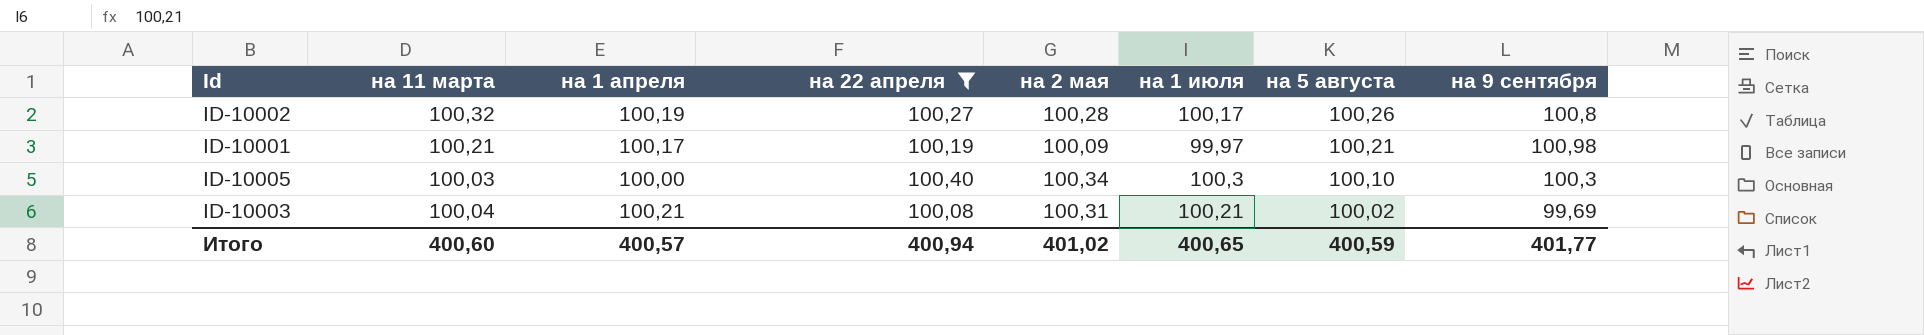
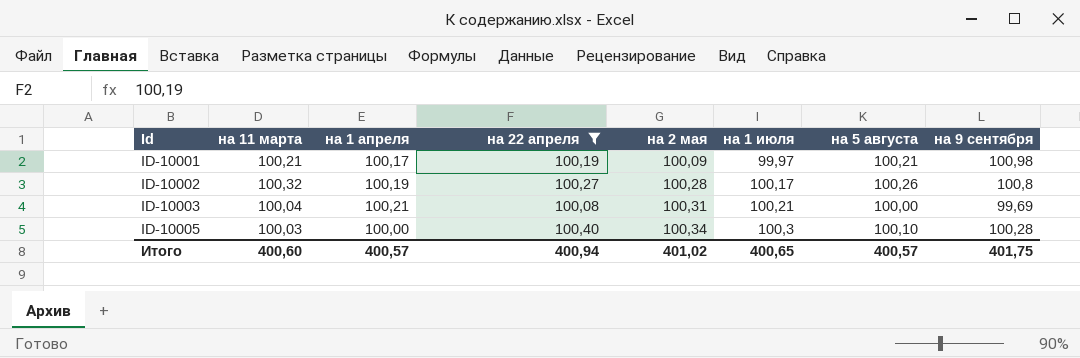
row order: на 5 августа descending -> Id ascending
ID-10003 | на 5 августа: 100,02 -> 100,00
ID-10005 | на 9 сентября: 100,3 -> 100,28
Итого | на 5 августа: 400,59 -> 400,57
Итого | на 9 сентября: 401,77 -> 401,75

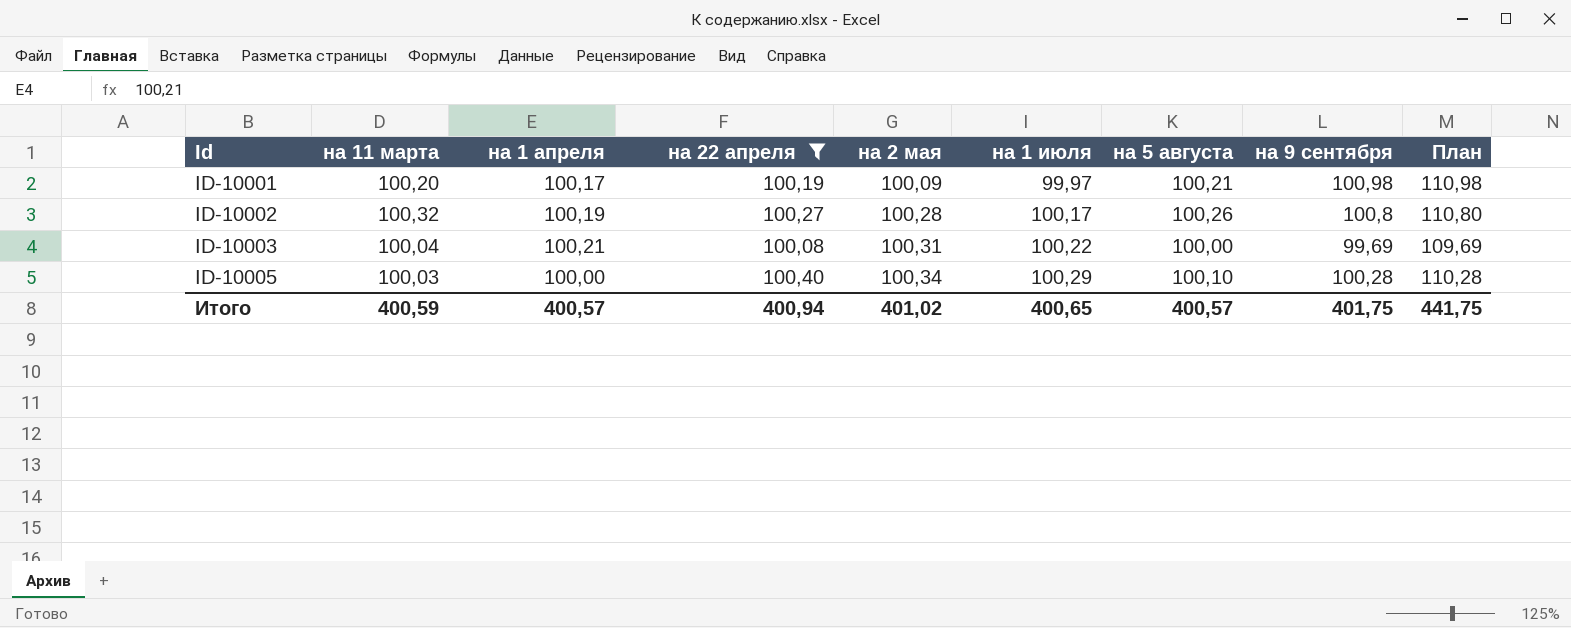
column План | formula: none -> [на 9 сентября] + 10
ID-10001 | на 11 марта: 100,21 -> 100,20
ID-10003 | на 1 июля: 100,21 -> 100,22
ID-10005 | на 1 июля: 100,3 -> 100,29
Итого | на 11 марта: 400,60 -> 400,59

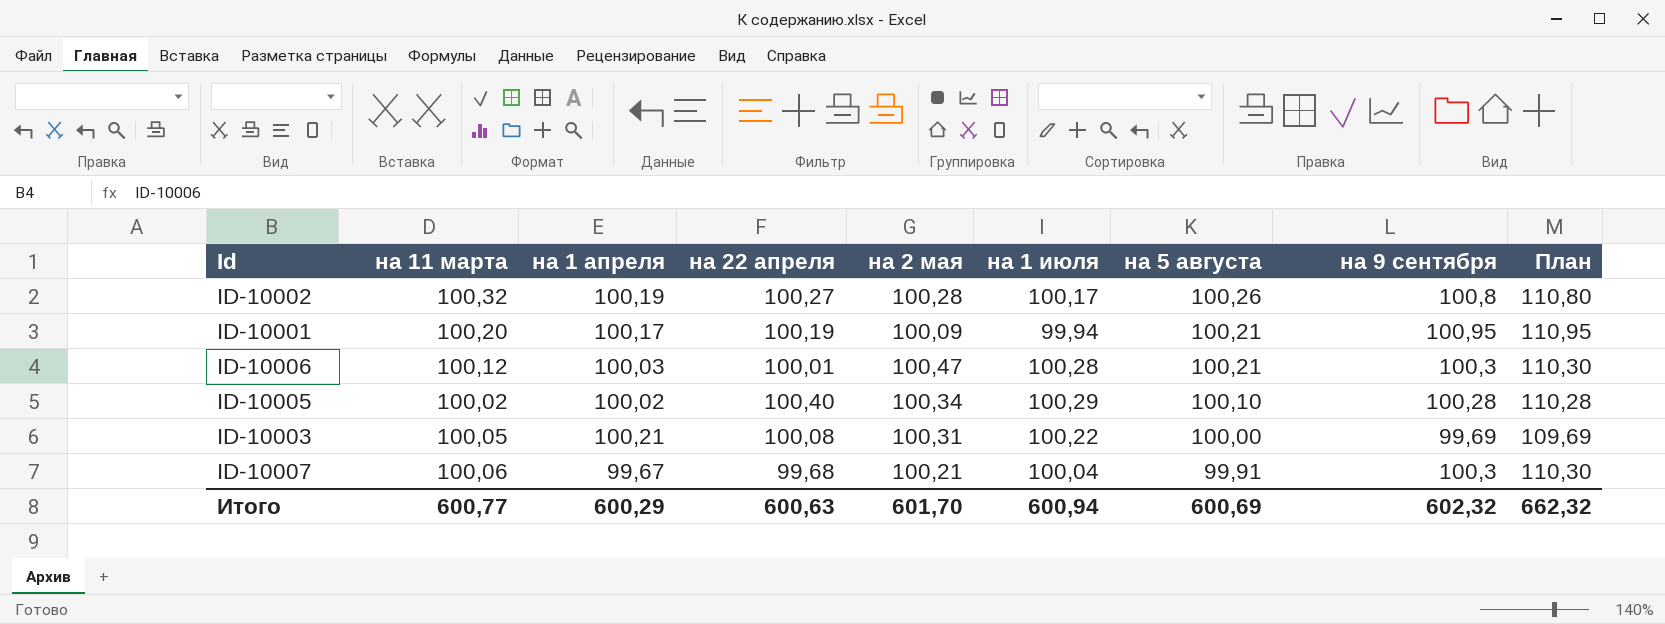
filter: на 22 апреля >= 100,08 -> none
row order: Id ascending -> на 5 августа descending
ID-10001 | на 1 июля: 99,97 -> 99,94
ID-10001 | на 9 сентября: 100,98 -> 100,95
ID-10001 | План: 110,98 -> 110,95
ID-10005 | на 11 марта: 100,03 -> 100,02
ID-10005 | на 1 апреля: 100,00 -> 100,02
ID-10003 | на 11 марта: 100,04 -> 100,05
Итого | на 11 марта: 400,59 -> 600,77
Итого | на 1 апреля: 400,57 -> 600,29
Итого | на 22 апреля: 400,94 -> 600,63
Итого | на 2 мая: 401,02 -> 601,70
Итого | на 1 июля: 400,65 -> 600,94
Итого | на 5 августа: 400,57 -> 600,69
Итого | на 9 сентября: 401,75 -> 602,32
Итого | План: 441,75 -> 662,32

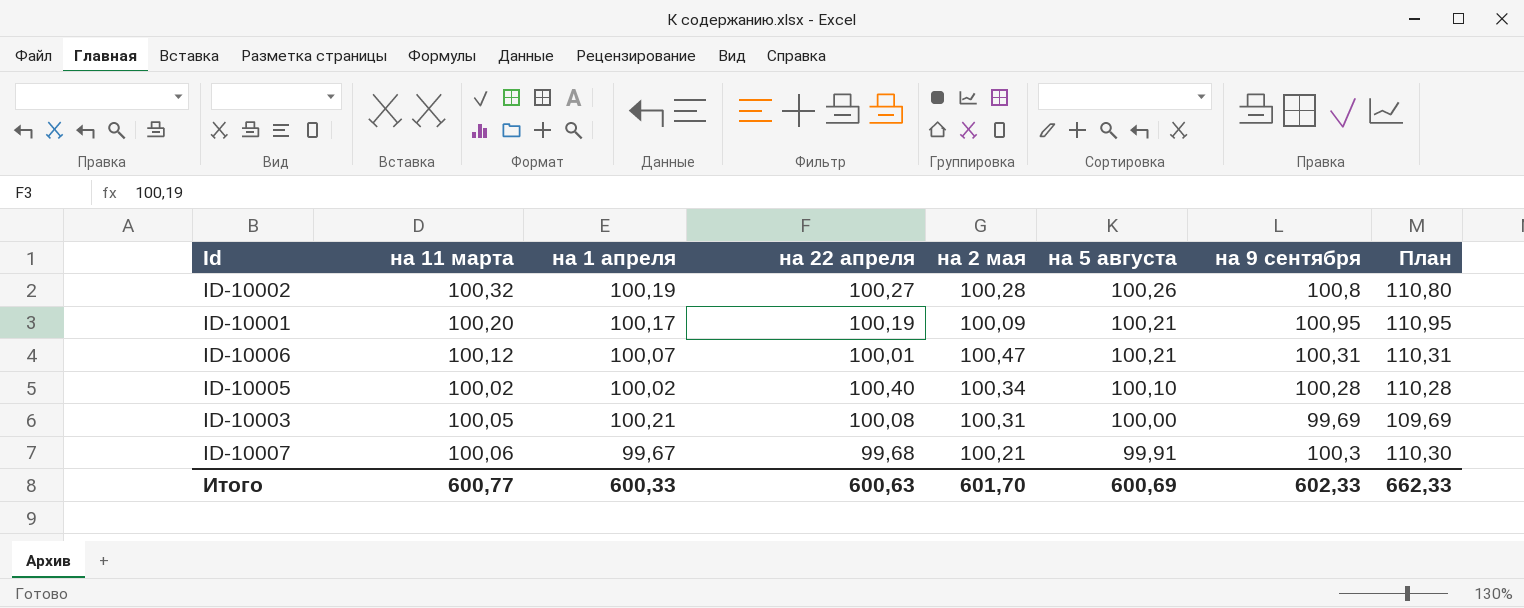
column на 1 июля | position: 6 -> none
ID-10006 | на 1 апреля: 100,03 -> 100,07
ID-10006 | на 9 сентября: 100,3 -> 100,31
ID-10006 | План: 110,30 -> 110,31
Итого | на 1 апреля: 600,29 -> 600,33
Итого | на 9 сентября: 602,32 -> 602,33
Итого | План: 662,32 -> 662,33

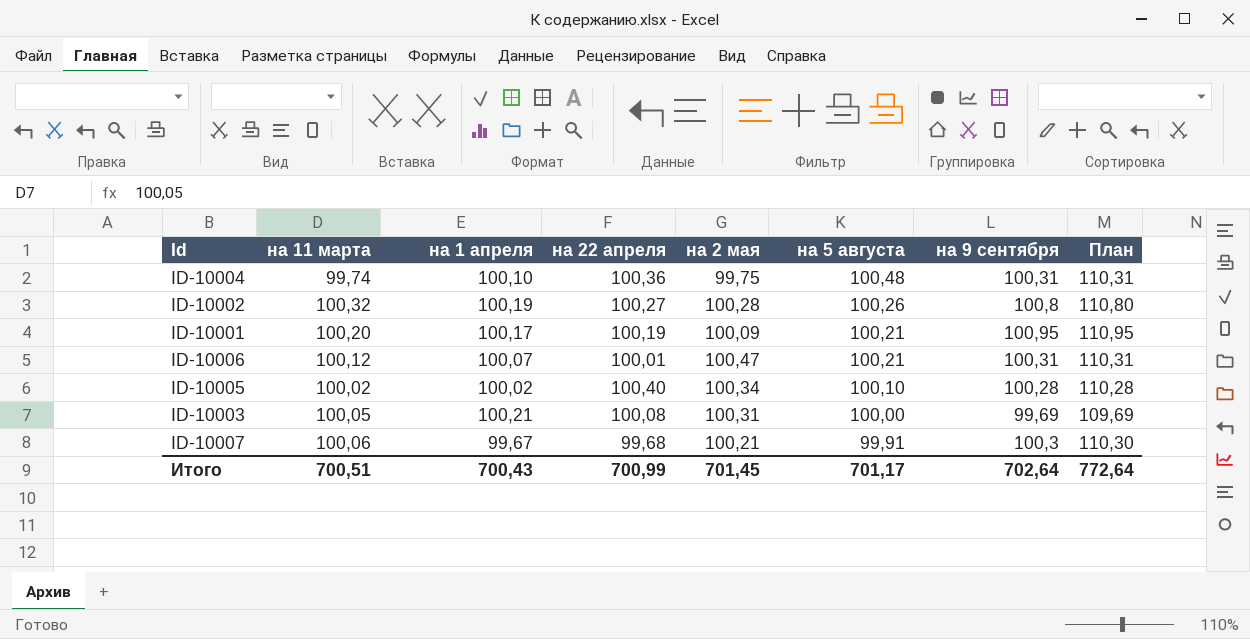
row ID-10004: none -> 99,74 | 100,10 | 100,36 | 99,75 | 100,48 | 100,31 | 110,31
Итого | на 11 марта: 600,77 -> 700,51
Итого | на 1 апреля: 600,33 -> 700,43
Итого | на 22 апреля: 600,63 -> 700,99
Итого | на 2 мая: 601,70 -> 701,45
Итого | на 5 августа: 600,69 -> 701,17
Итого | на 9 сентября: 602,33 -> 702,64
Итого | План: 662,33 -> 772,64

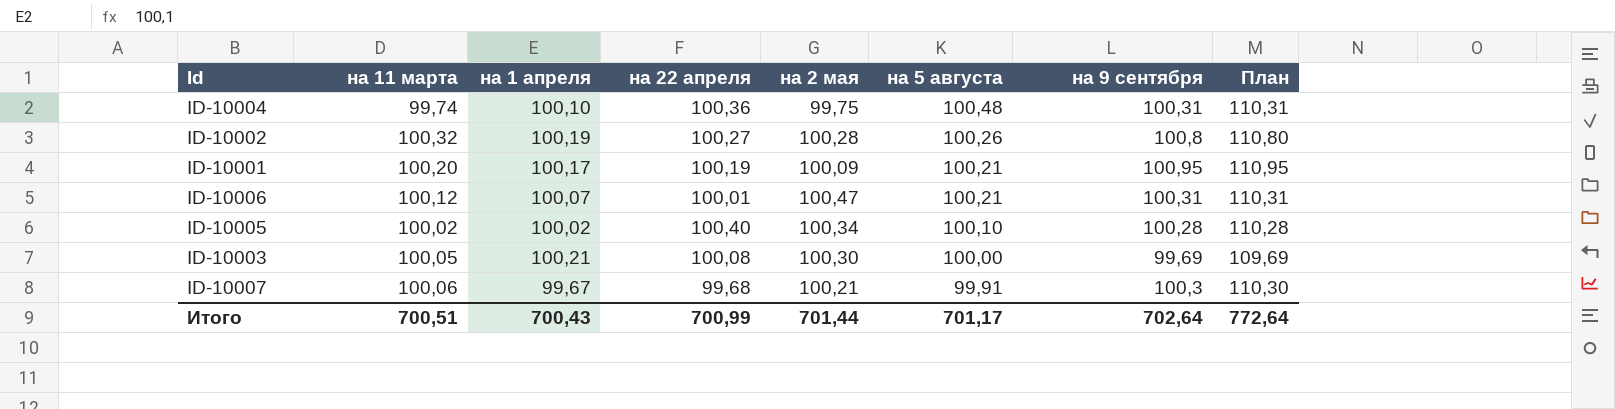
ID-10003 | на 2 мая: 100,31 -> 100,30
Итого | на 2 мая: 701,45 -> 701,44

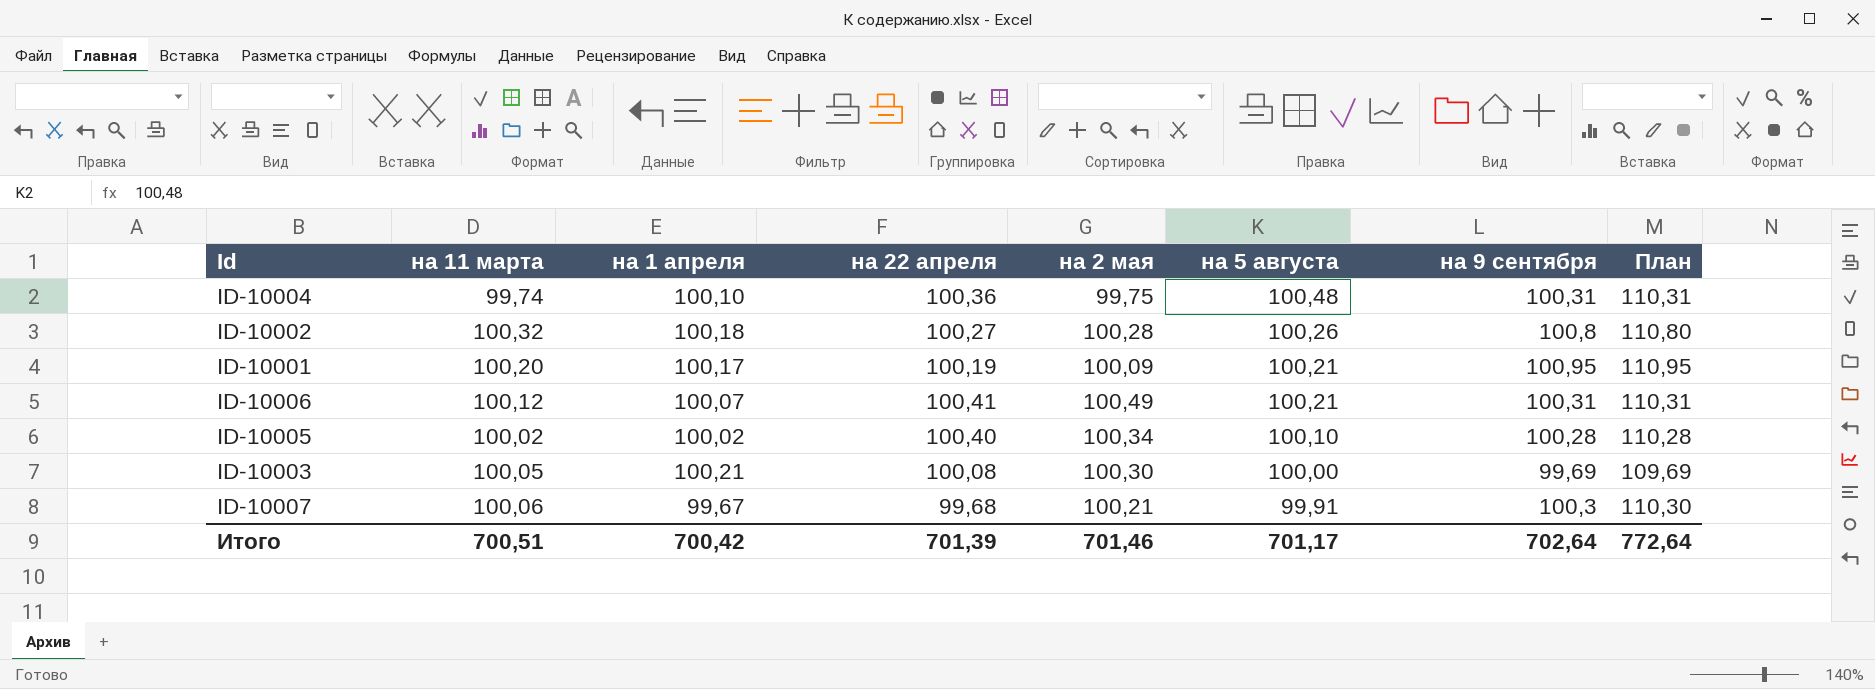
ID-10002 | на 1 апреля: 100,19 -> 100,18
ID-10006 | на 22 апреля: 100,01 -> 100,41
ID-10006 | на 2 мая: 100,47 -> 100,49
Итого | на 1 апреля: 700,43 -> 700,42
Итого | на 22 апреля: 700,99 -> 701,39
Итого | на 2 мая: 701,44 -> 701,46

